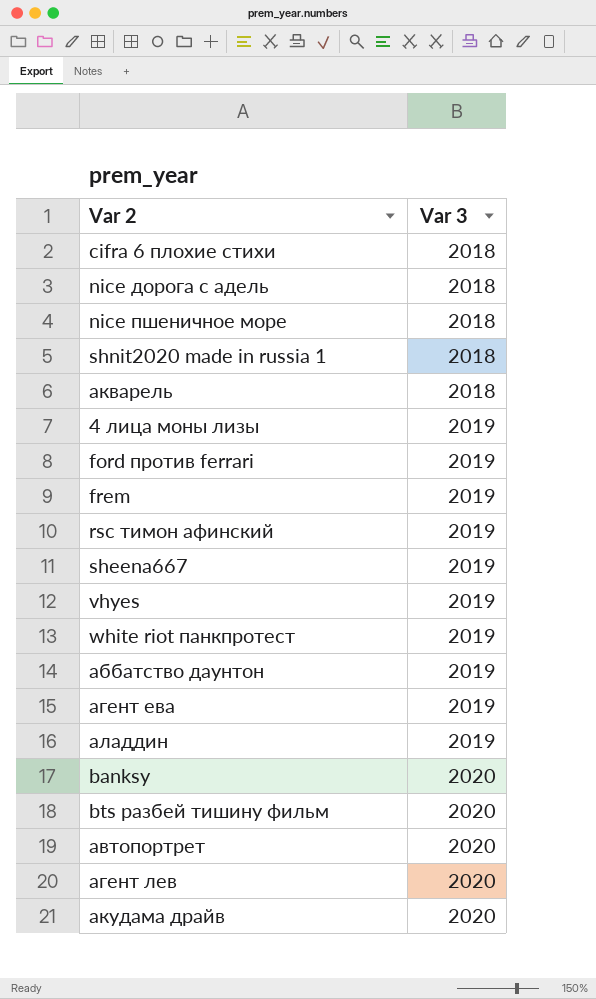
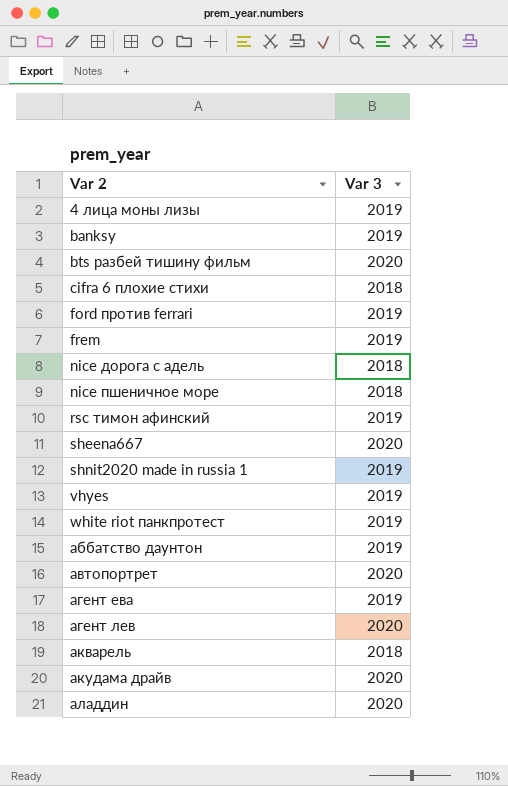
row order: Var 3 ascending -> Var 2 ascending
banksy | Var 3: 2020 -> 2019
sheena667 | Var 3: 2019 -> 2020
shnit2020 made in russia 1 | Var 3: 2018 -> 2019
аладдин | Var 3: 2019 -> 2020

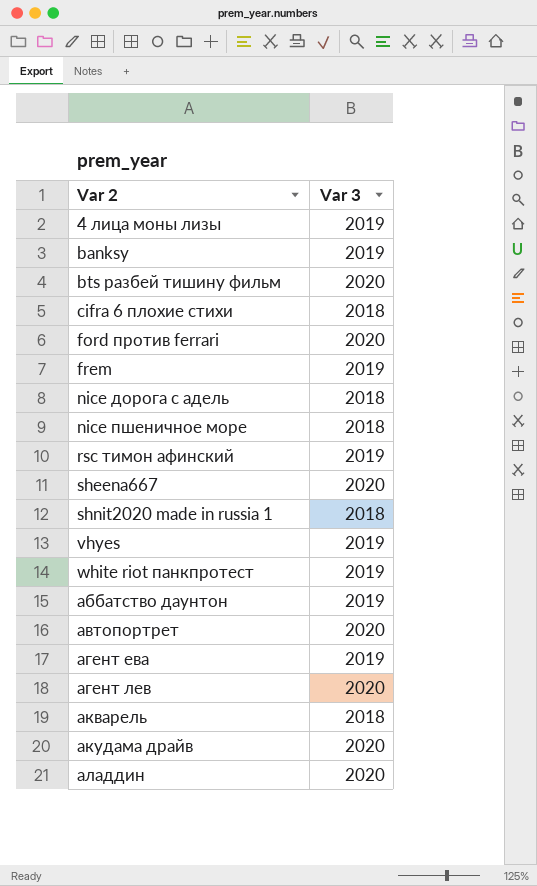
ford против ferrari | Var 3: 2019 -> 2020
shnit2020 made in russia 1 | Var 3: 2019 -> 2018

